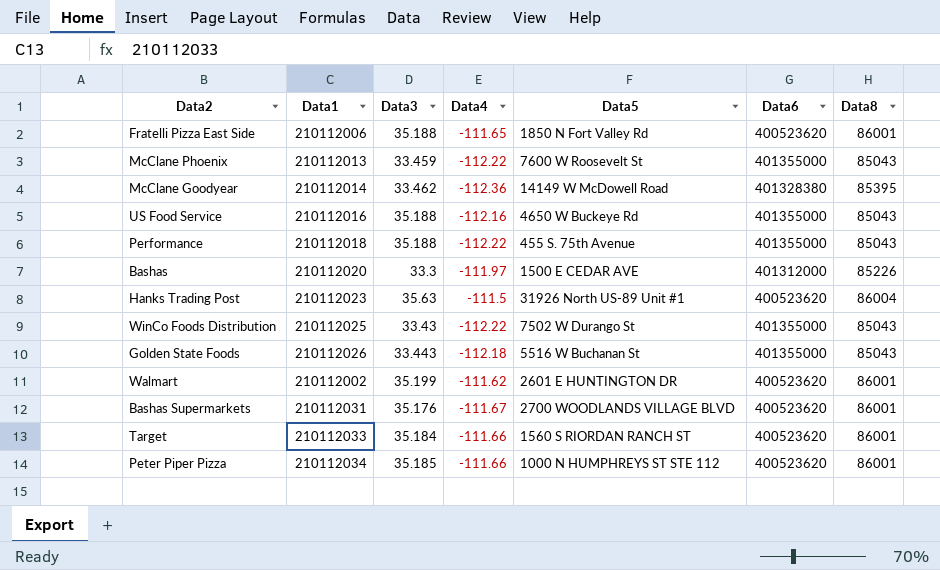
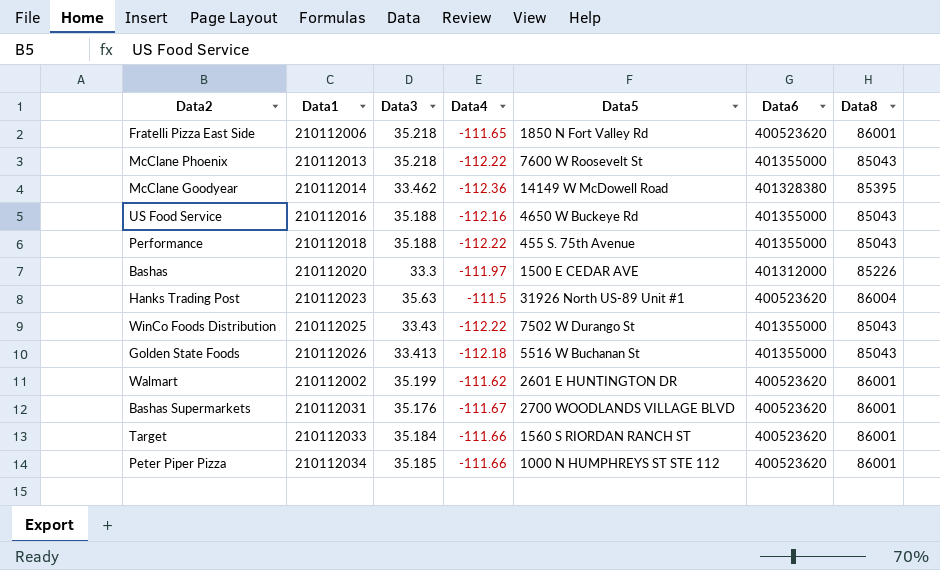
Fratelli Pizza East Side | Data3: 35.188 -> 35.218
McClane Phoenix | Data3: 33.459 -> 35.218
Golden State Foods | Data3: 33.443 -> 33.413

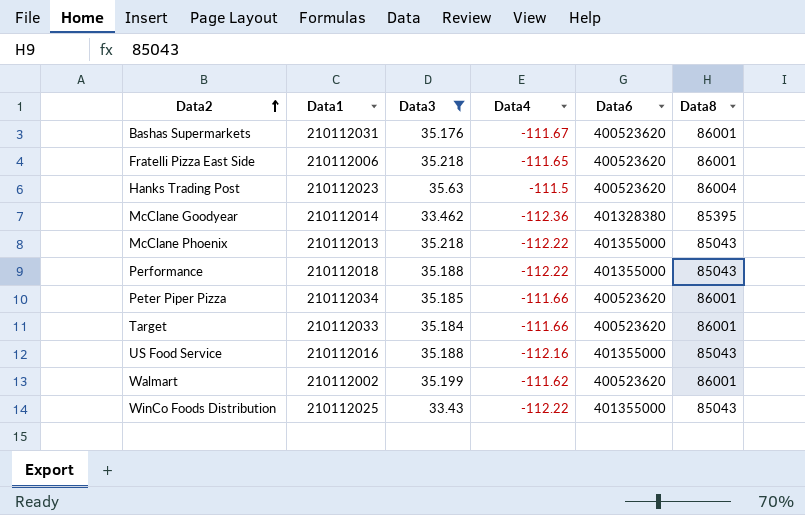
filter: none -> Data3 >= 33.43
row order: none -> Data2 ascending
column Data5 | position: 5 -> none

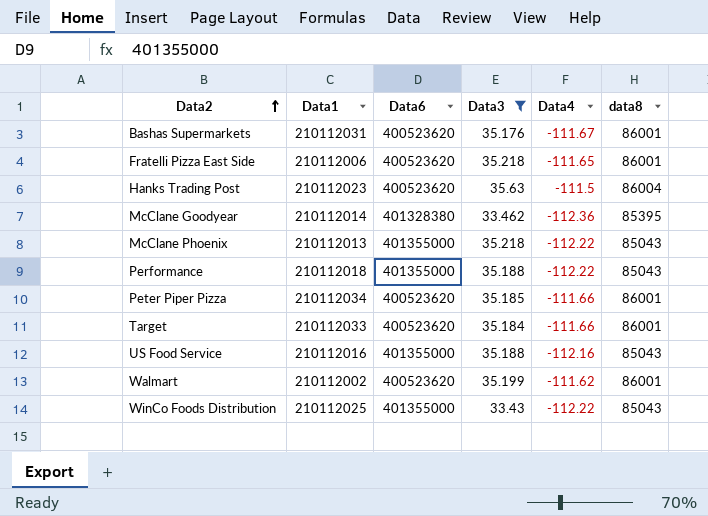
column Data6 | position: 5 -> 3
column name: Data8 -> data8

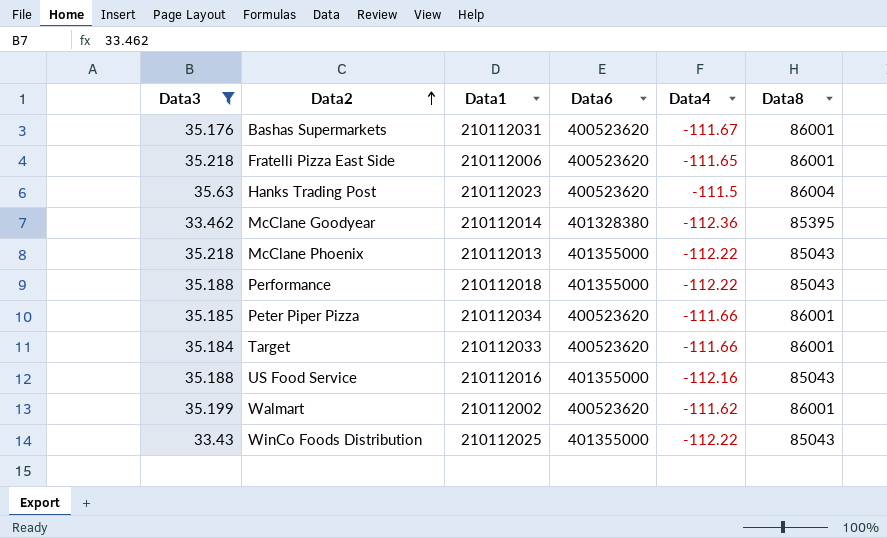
column Data3 | position: 4 -> 1
column name: data8 -> Data8

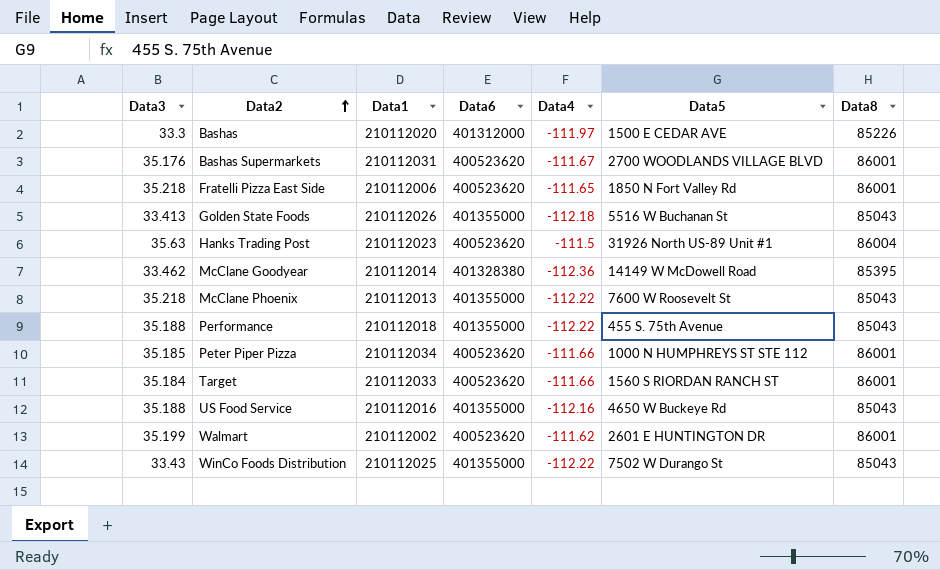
filter: Data3 >= 33.43 -> none
column Data5 | position: none -> 6

